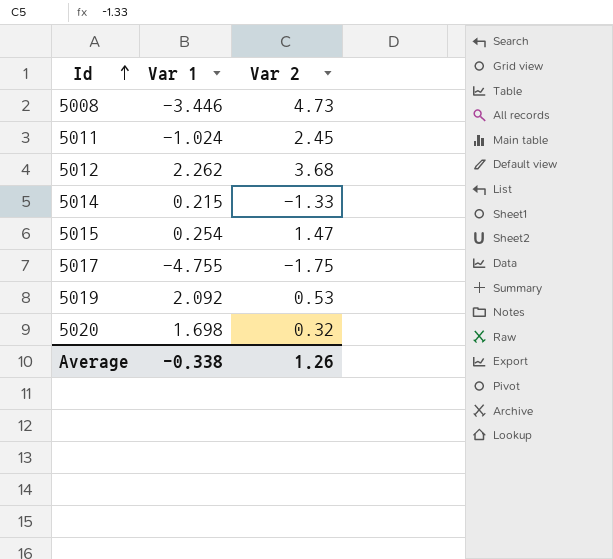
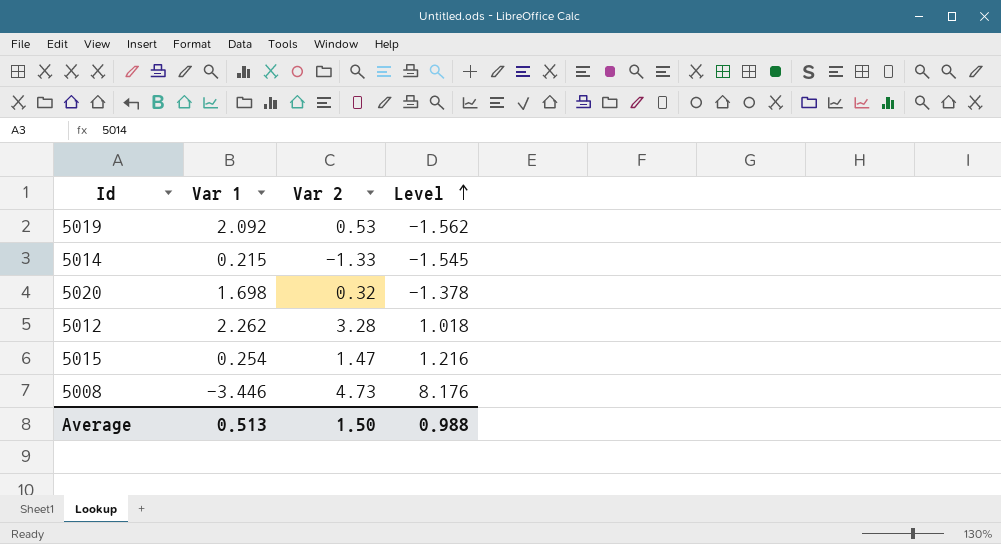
row order: Id ascending -> Level ascending
column Level | formula: none -> [Var 2] - [Var 1]
row 5011: -1.024 | 2.45 -> none
row 5017: -4.755 | -1.75 -> none
5012 | Var 2: 3.68 -> 3.28
Average | Var 1: -0.338 -> 0.513
Average | Var 2: 1.26 -> 1.50

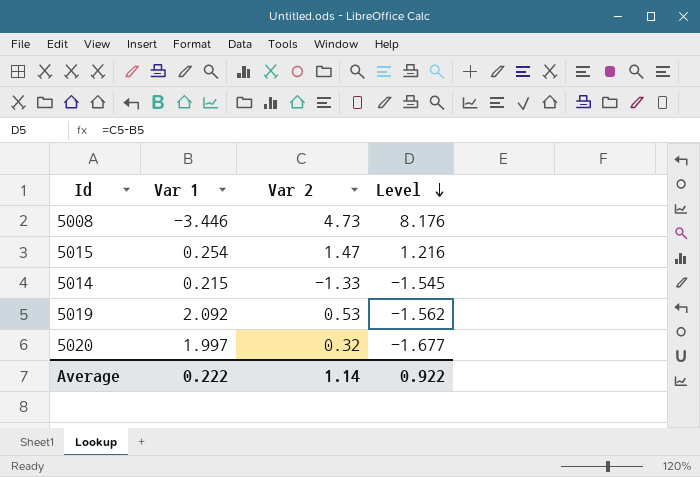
row order: Level ascending -> Level descending
row 5012: 2.262 | 3.28 | 1.018 -> none
5020 | Var 1: 1.698 -> 1.997
5020 | Level: -1.378 -> -1.677
Average | Var 1: 0.513 -> 0.222
Average | Var 2: 1.50 -> 1.14
Average | Level: 0.988 -> 0.922

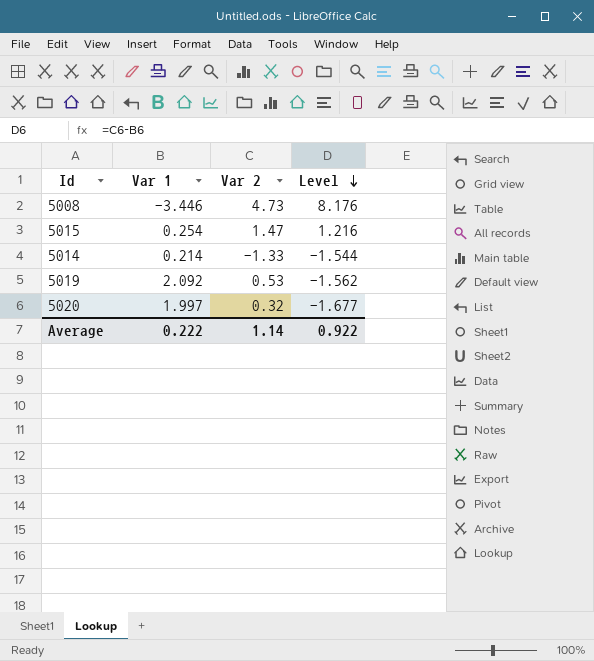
5014 | Var 1: 0.215 -> 0.214
5014 | Level: -1.545 -> -1.544

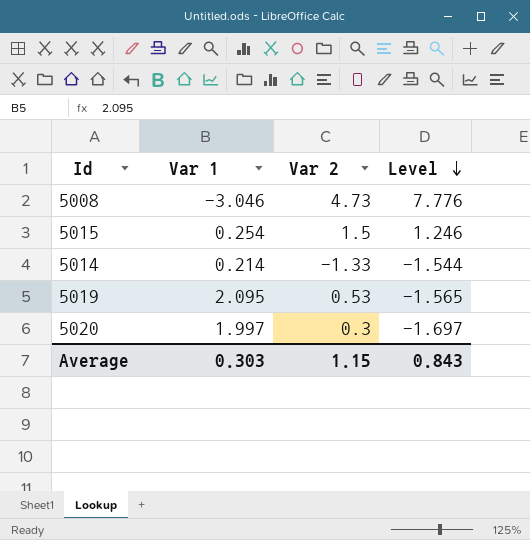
5008 | Var 1: -3.446 -> -3.046
5008 | Level: 8.176 -> 7.776
5015 | Var 2: 1.47 -> 1.5
5015 | Level: 1.216 -> 1.246
5019 | Var 1: 2.092 -> 2.095
5019 | Level: -1.562 -> -1.565
5020 | Var 2: 0.32 -> 0.3
5020 | Level: -1.677 -> -1.697
Average | Var 1: 0.222 -> 0.303
Average | Var 2: 1.14 -> 1.15
Average | Level: 0.922 -> 0.843

